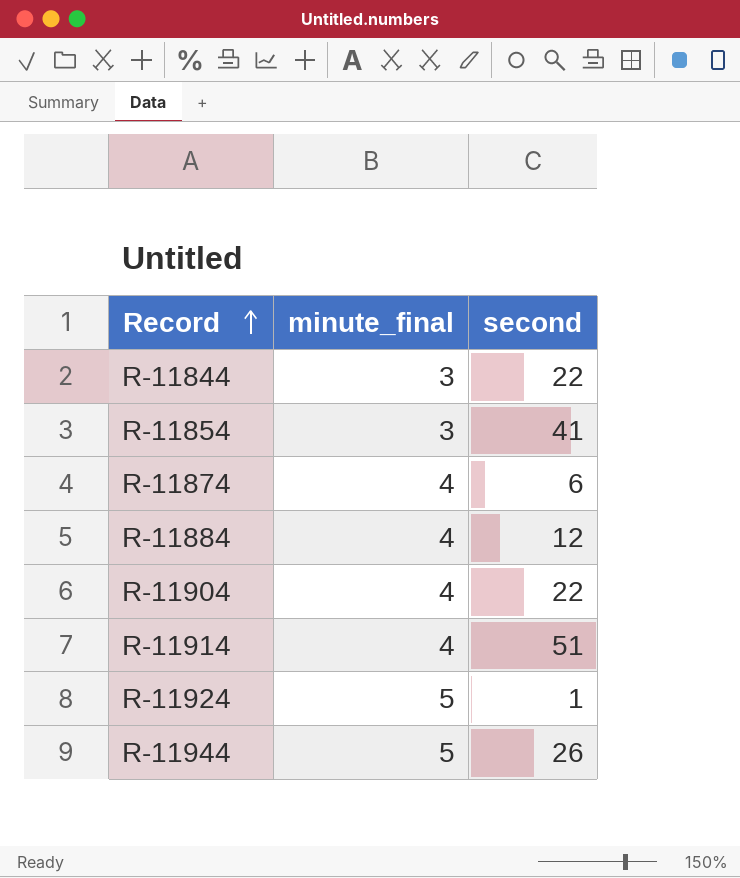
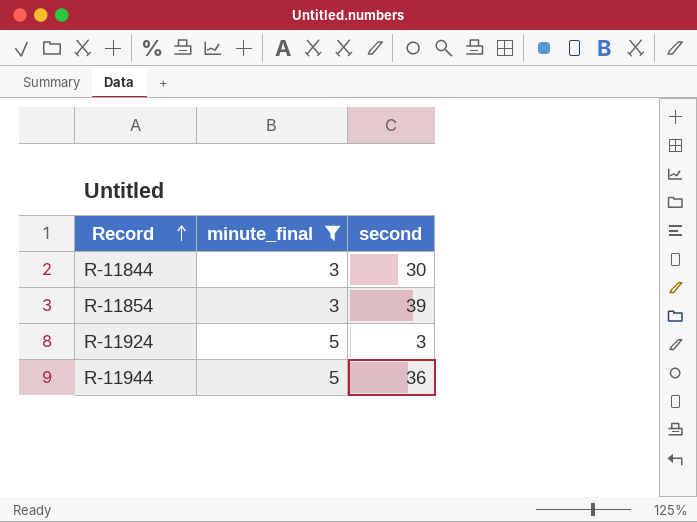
filter: none -> minute_final != 4
R-11844 | second: 22 -> 30
R-11854 | second: 41 -> 39
R-11924 | second: 1 -> 3
R-11944 | second: 26 -> 36

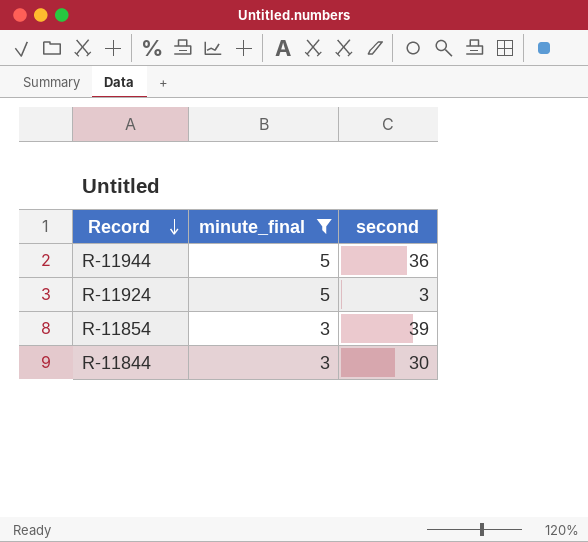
row order: Record ascending -> Record descending

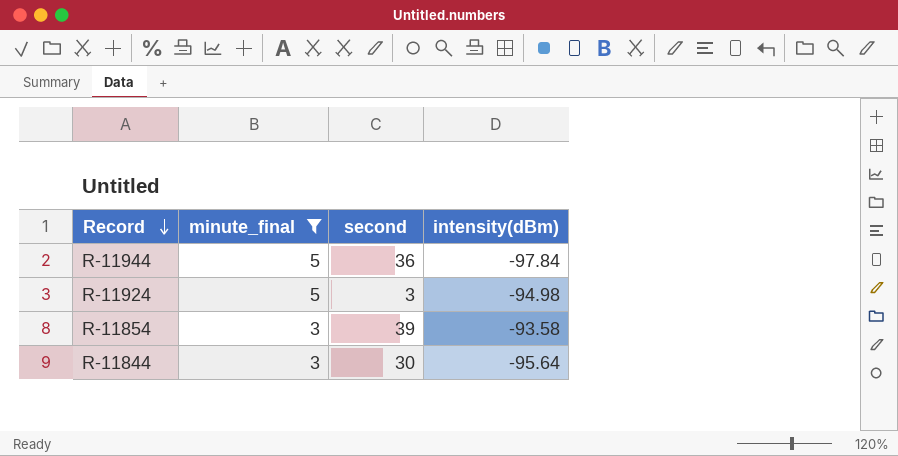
column intensity(dBm) | position: none -> 4

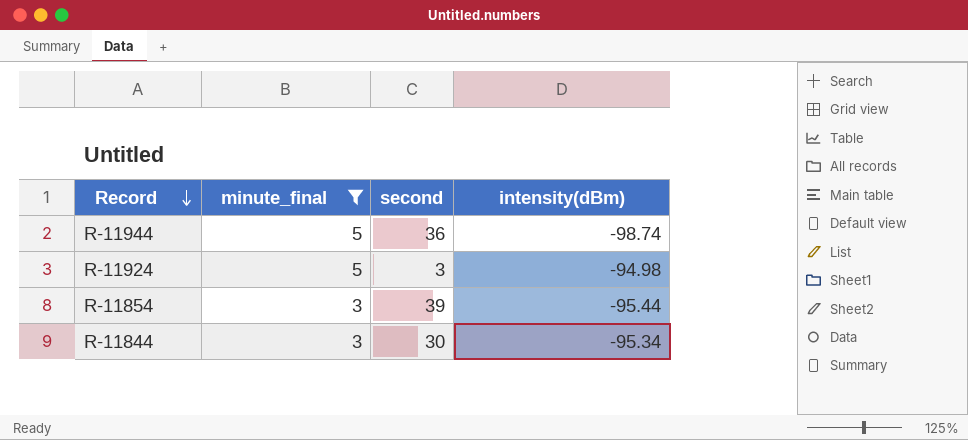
R-11944 | intensity(dBm): -97.84 -> -98.74
R-11854 | intensity(dBm): -93.58 -> -95.44
R-11844 | intensity(dBm): -95.64 -> -95.34

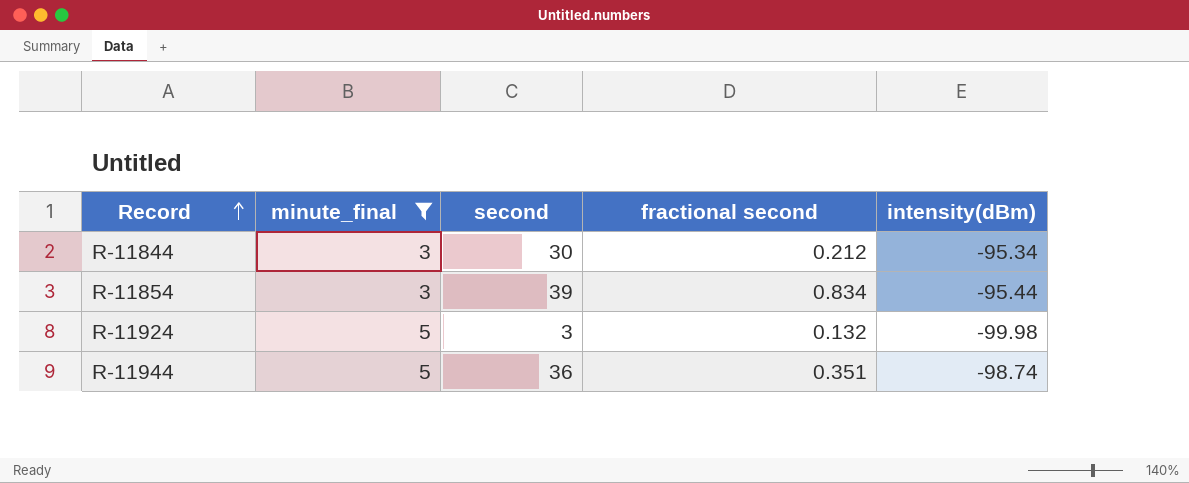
row order: Record descending -> Record ascending
column fractional second | position: none -> 4
R-11924 | intensity(dBm): -94.98 -> -99.98

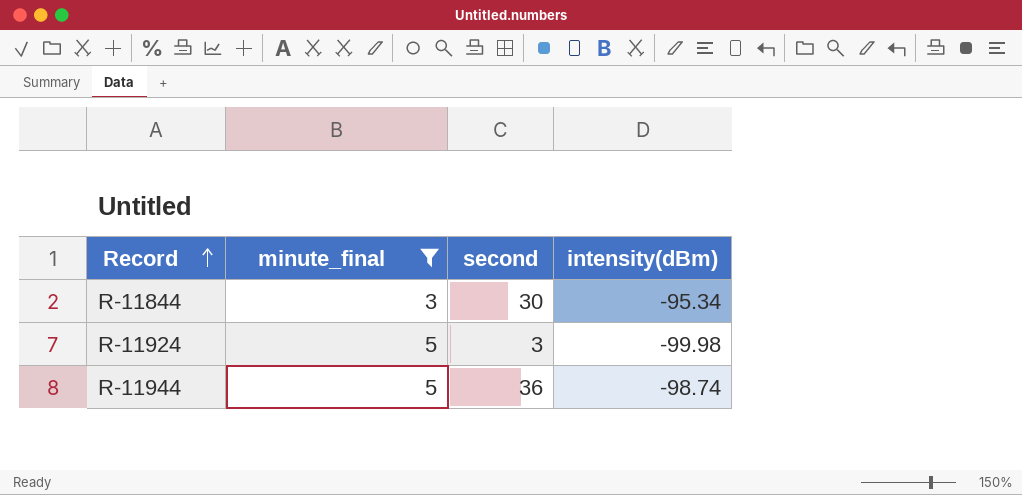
column fractional second | position: 4 -> none
row R-11854: 3 | 39 | 0.834 | -95.44 -> none

